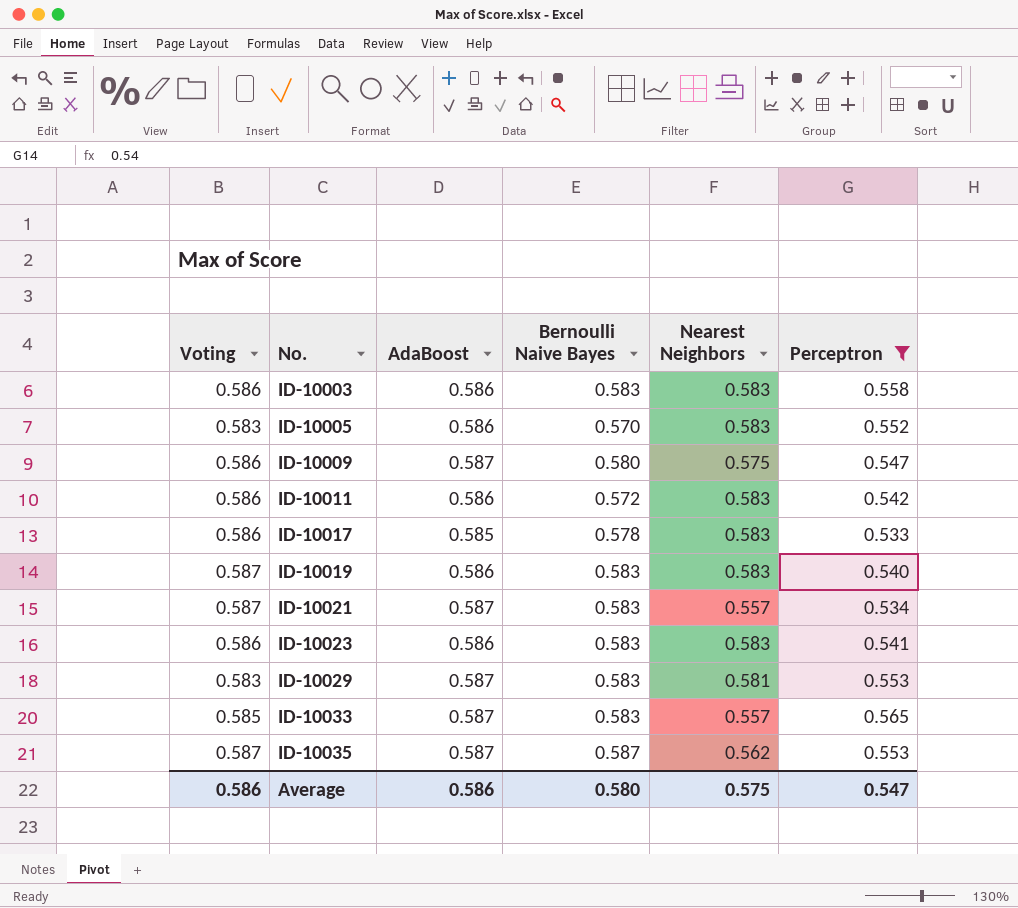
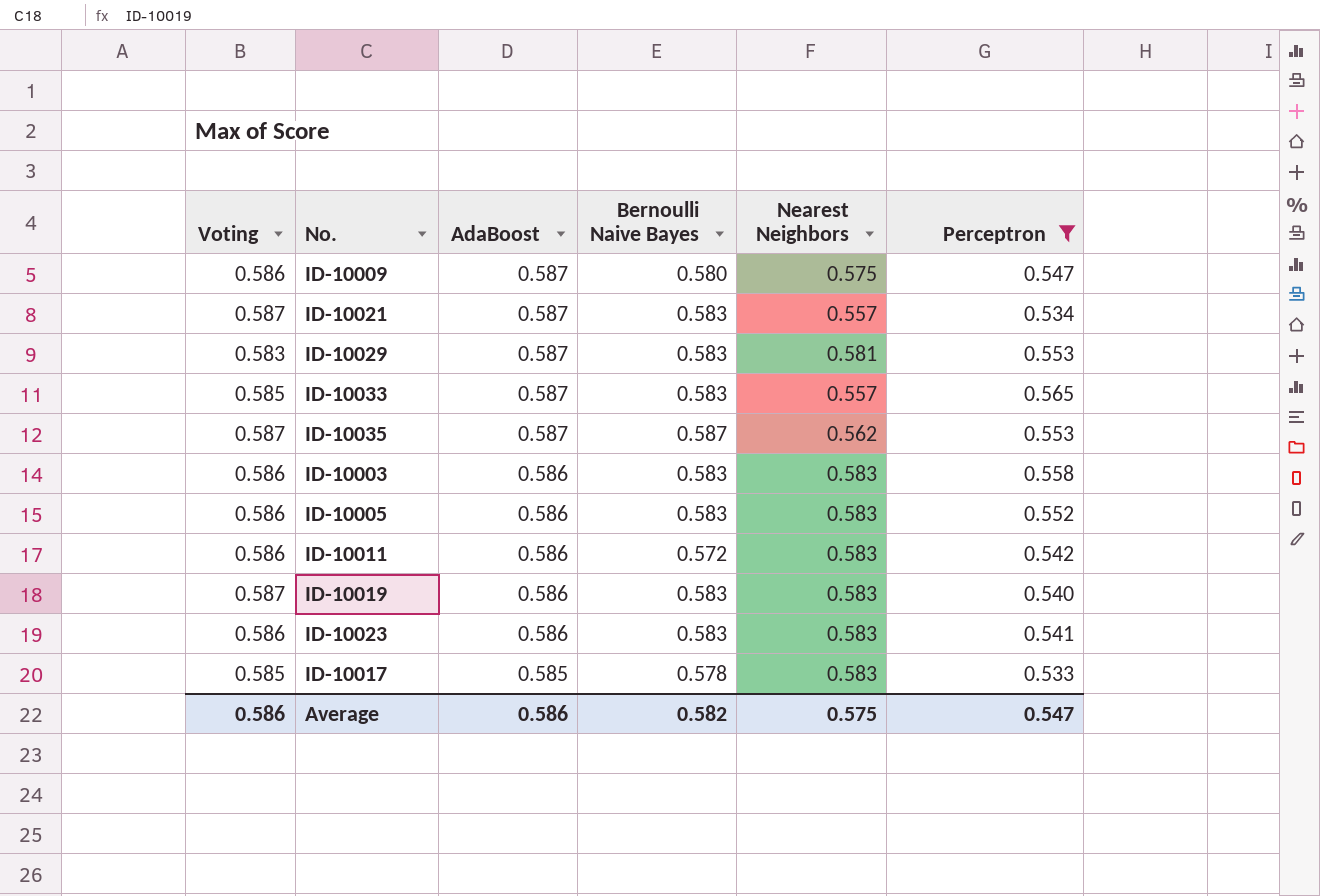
row order: No. ascending -> AdaBoost descending
ID-10005 | Voting: 0.583 -> 0.586
ID-10005 | Bernoulli Naive Bayes: 0.570 -> 0.583
ID-10017 | Voting: 0.586 -> 0.585
Average | Bernoulli Naive Bayes: 0.580 -> 0.582

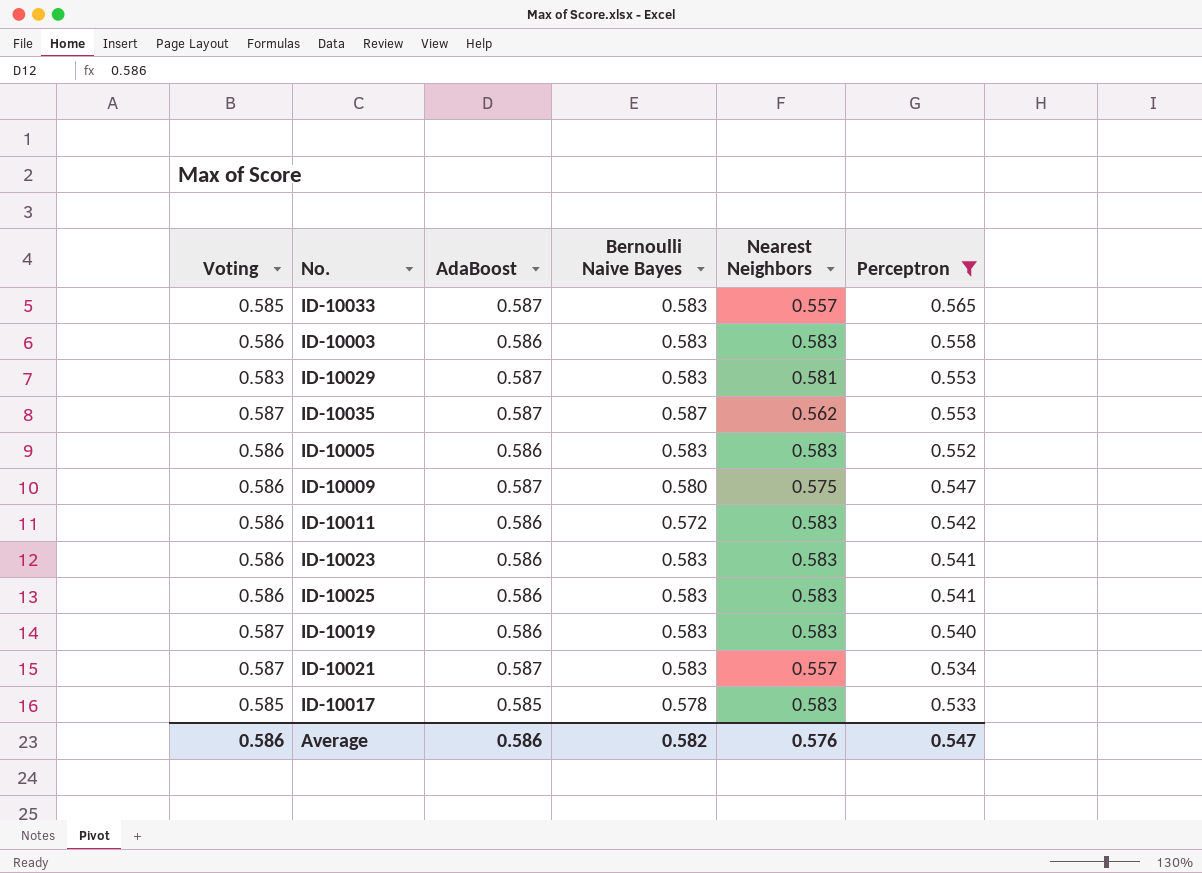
row order: AdaBoost descending -> Perceptron descending
row ID-10025: none -> 0.586 | 0.586 | 0.583 | 0.583 | 0.541
Average | Nearest Neighbors: 0.575 -> 0.576

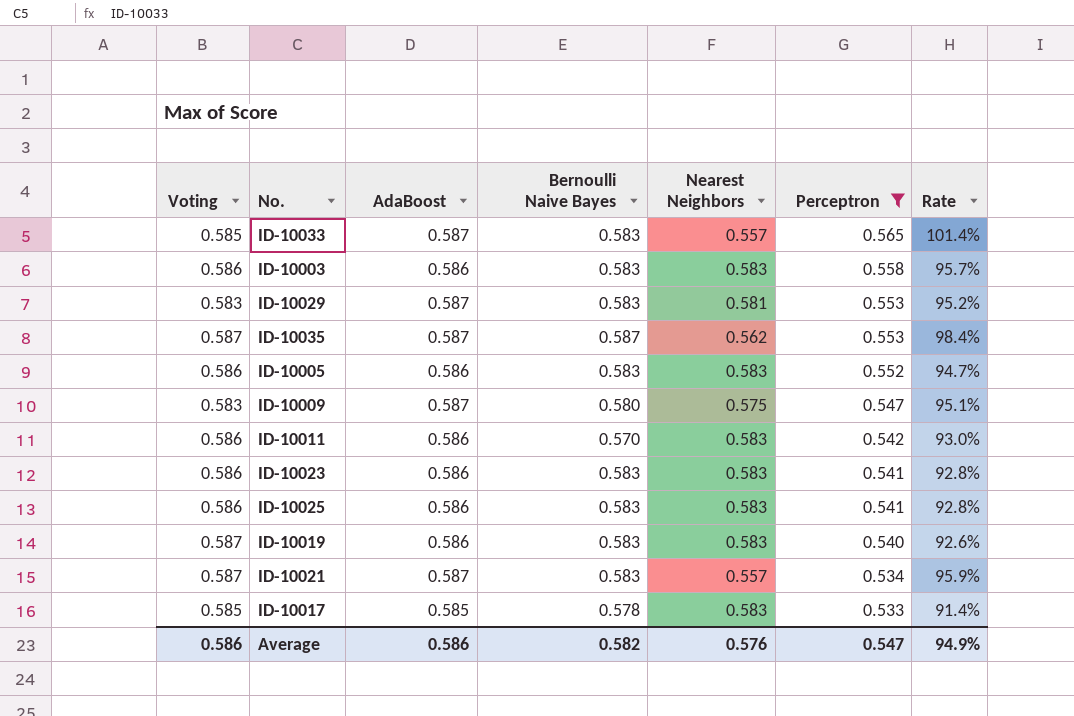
column Rate | formula: none -> [Perceptron] / [Nearest Neighbors]
ID-10009 | Voting: 0.586 -> 0.583
ID-10011 | Bernoulli Naive Bayes: 0.572 -> 0.570

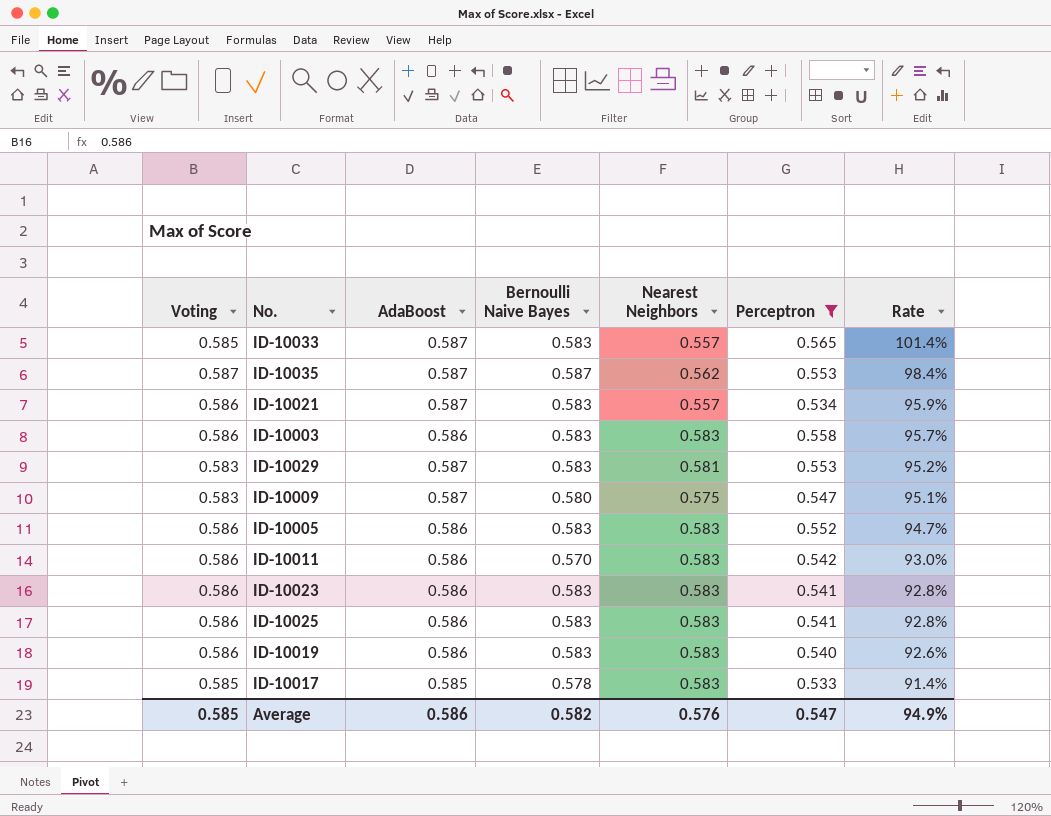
row order: Perceptron descending -> Rate descending
ID-10021 | Voting: 0.587 -> 0.586
ID-10019 | Voting: 0.587 -> 0.586
Average | Voting: 0.586 -> 0.585

